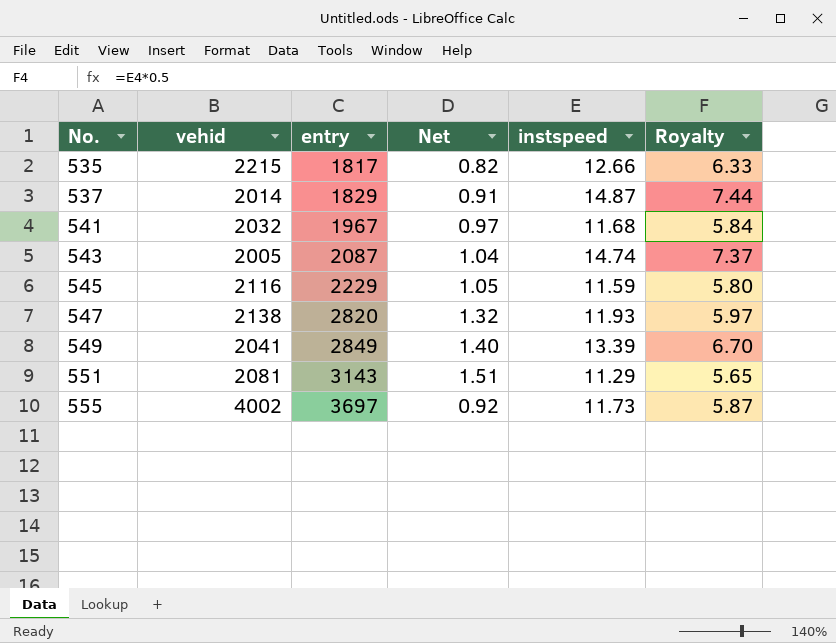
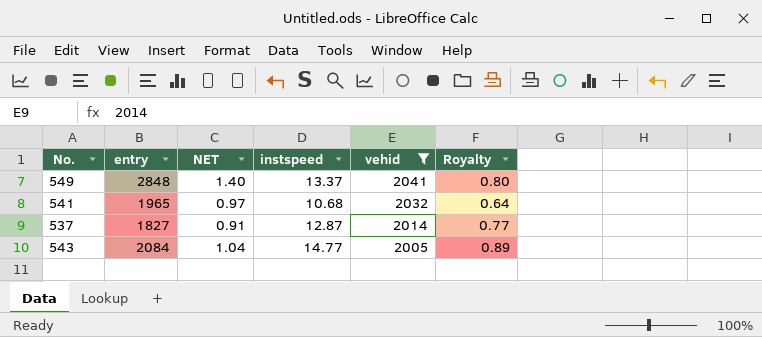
filter: none -> vehid <= 2041
row order: No. ascending -> vehid descending
column name: Net -> NET
column vehid | position: 2 -> 5
column Royalty | formula: [instspeed] * 0.5 -> [instspeed] * 0.06
549 | entry: 2849 -> 2848
549 | instspeed: 13.39 -> 13.37
541 | entry: 1967 -> 1965
541 | instspeed: 11.68 -> 10.68
537 | entry: 1829 -> 1827
537 | instspeed: 14.87 -> 12.87
543 | entry: 2087 -> 2084
543 | instspeed: 14.74 -> 14.77

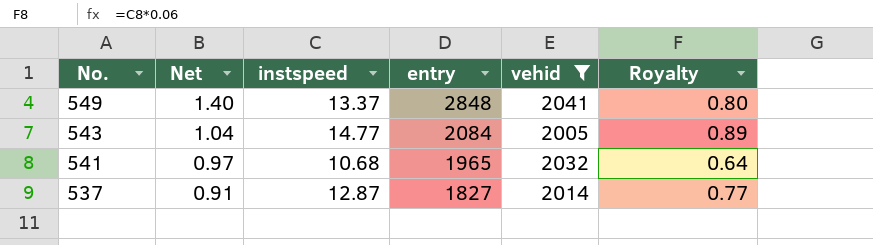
row order: vehid descending -> No. descending
column name: NET -> Net
column entry | position: 2 -> 4

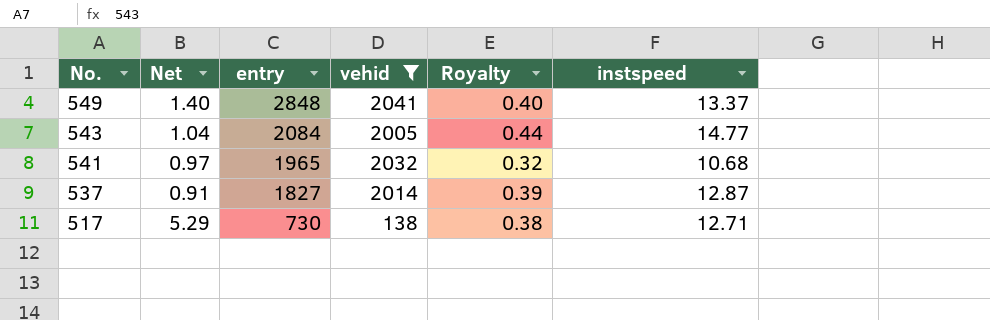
column Royalty | formula: [instspeed] * 0.06 -> [instspeed] * 0.03
column instspeed | position: 3 -> 6
row 517: none -> 5.29 | 730 | 138 | 0.38 | 12.71

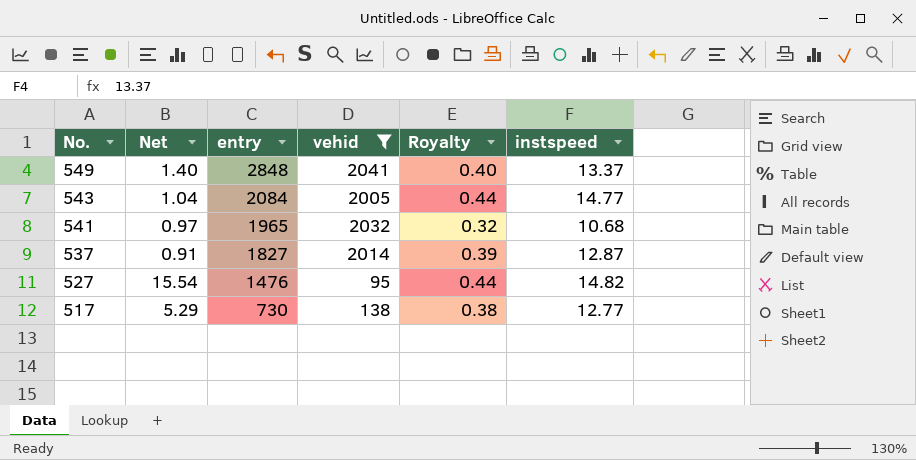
row 527: none -> 15.54 | 1476 | 95 | 0.44 | 14.82
517 | instspeed: 12.71 -> 12.77

